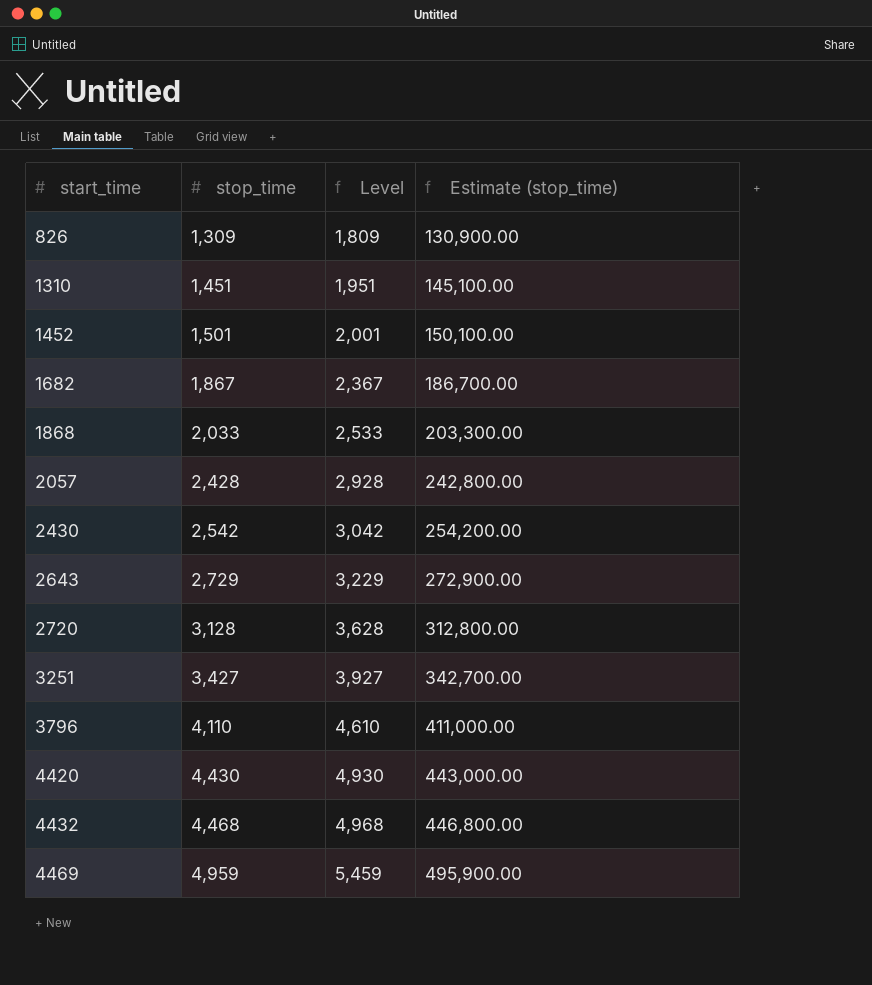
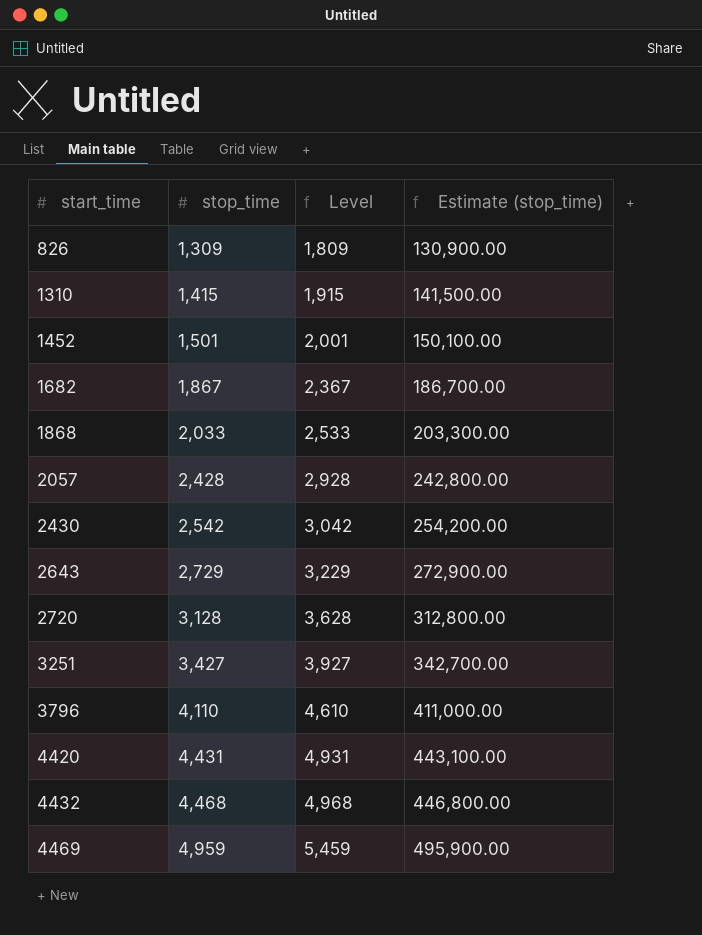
1310 | stop_time: 1,451 -> 1,415
1310 | Level: 1,951 -> 1,915
1310 | Estimate (stop_time): 145,100.00 -> 141,500.00
4420 | stop_time: 4,430 -> 4,431
4420 | Level: 4,930 -> 4,931
4420 | Estimate (stop_time): 443,000.00 -> 443,100.00

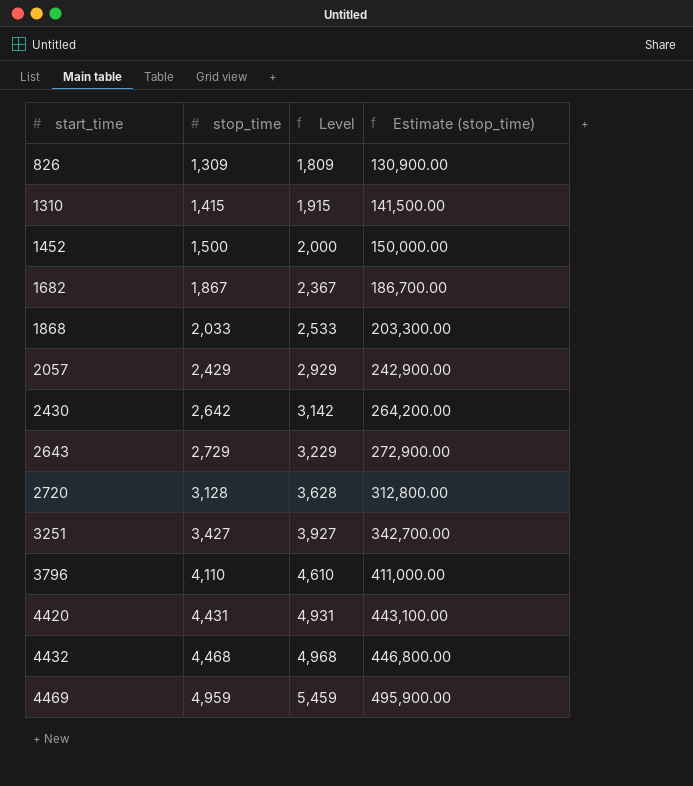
1452 | stop_time: 1,501 -> 1,500
1452 | Level: 2,001 -> 2,000
1452 | Estimate (stop_time): 150,100.00 -> 150,000.00
2057 | stop_time: 2,428 -> 2,429
2057 | Level: 2,928 -> 2,929
2057 | Estimate (stop_time): 242,800.00 -> 242,900.00
2430 | stop_time: 2,542 -> 2,642
2430 | Level: 3,042 -> 3,142
2430 | Estimate (stop_time): 254,200.00 -> 264,200.00

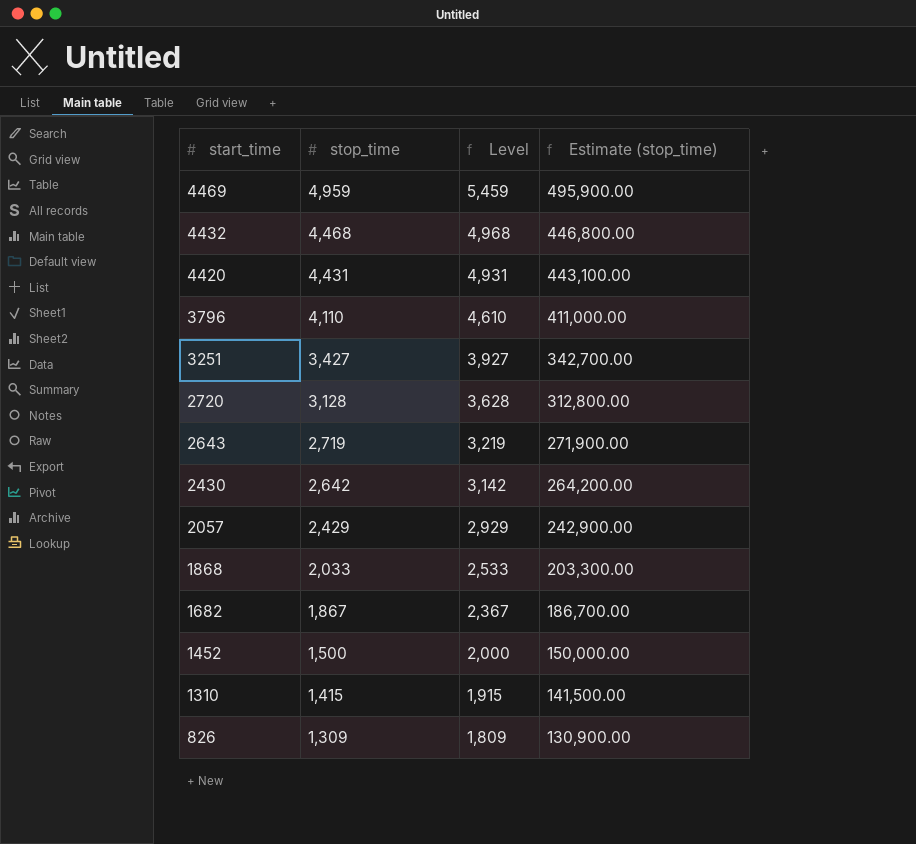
row order: start_time ascending -> start_time descending
2643 | stop_time: 2,729 -> 2,719
2643 | Level: 3,229 -> 3,219
2643 | Estimate (stop_time): 272,900.00 -> 271,900.00

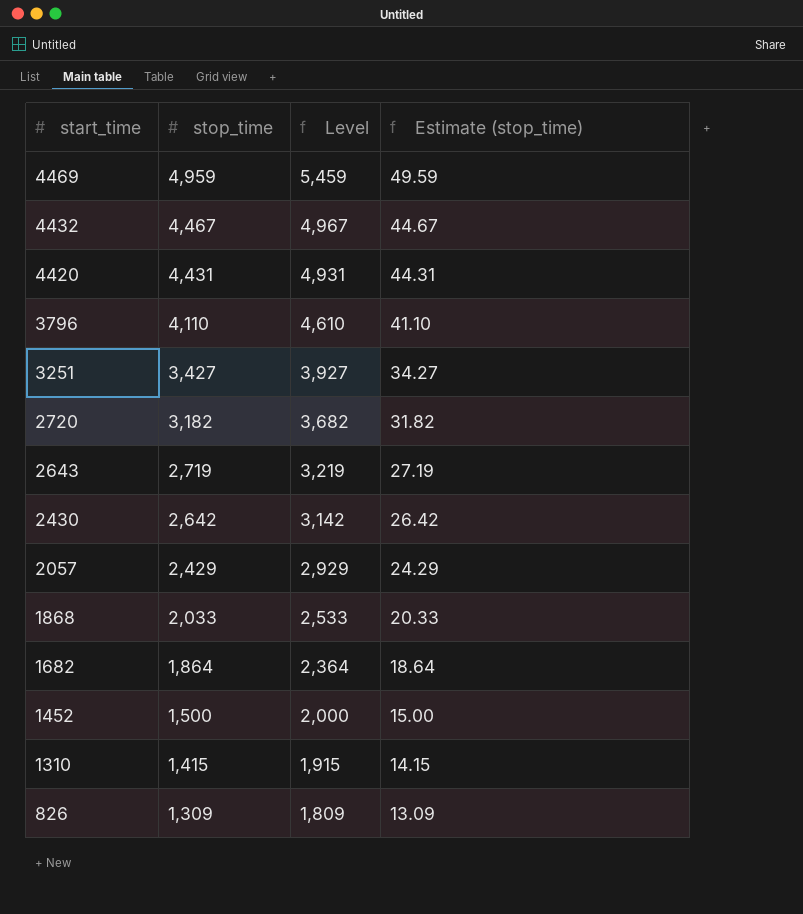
column Estimate (stop_time) | formula: [stop_time] * 100 -> [stop_time] * 0.01
4432 | stop_time: 4,468 -> 4,467
4432 | Level: 4,968 -> 4,967
2720 | stop_time: 3,128 -> 3,182
2720 | Level: 3,628 -> 3,682
1682 | stop_time: 1,867 -> 1,864
1682 | Level: 2,367 -> 2,364

